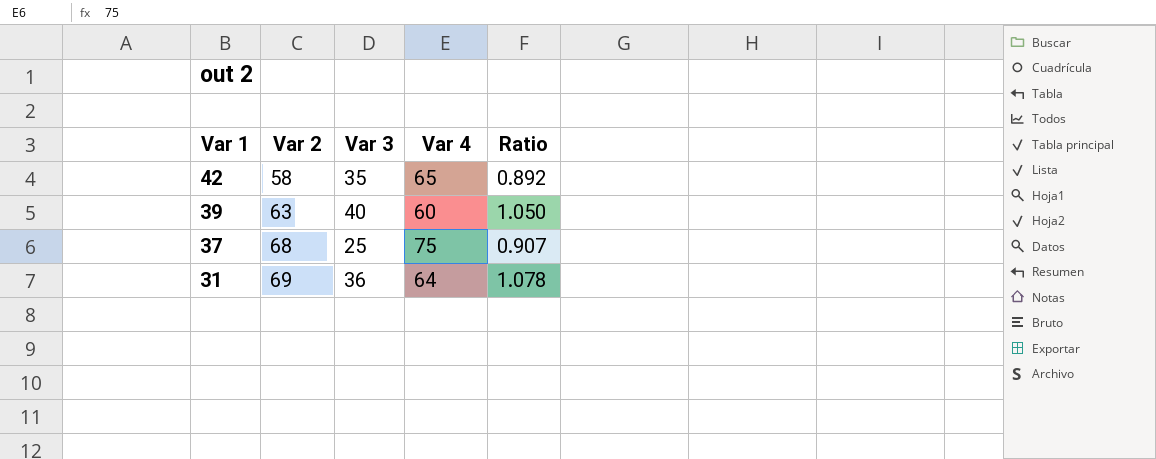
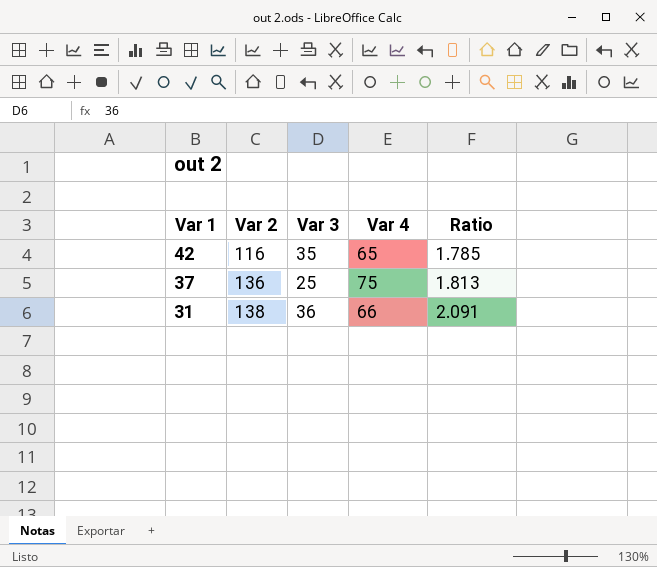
row 39: 63 | 40 | 60 | 1.050 -> none
42 | Var 2: 58 -> 116
42 | Ratio: 0.892 -> 1.785
37 | Var 2: 68 -> 136
37 | Ratio: 0.907 -> 1.813
31 | Var 2: 69 -> 138
31 | Var 4: 64 -> 66
31 | Ratio: 1.078 -> 2.091

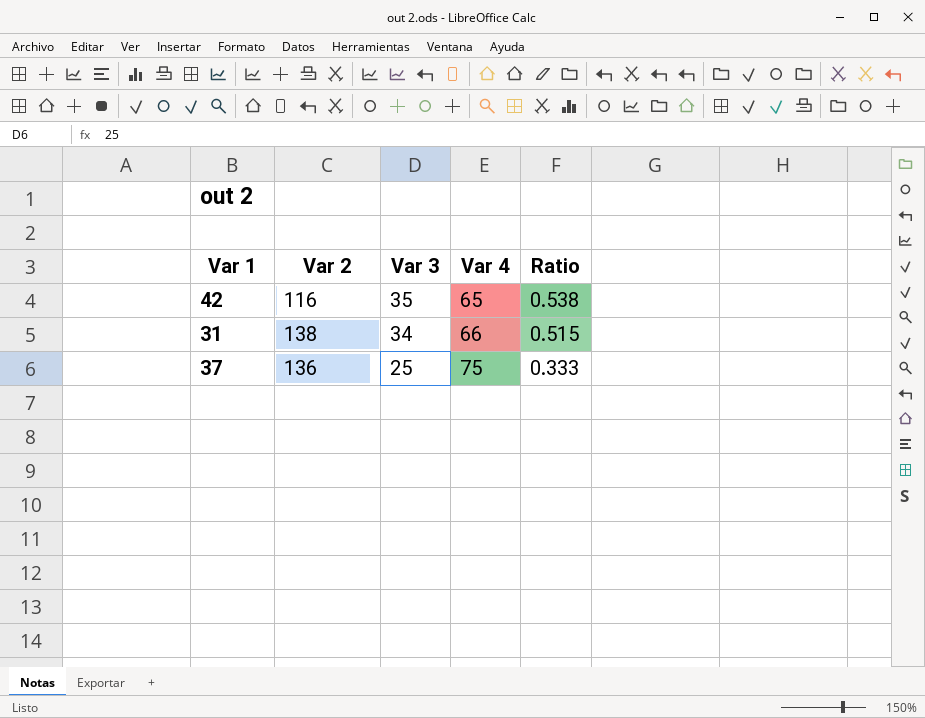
row order: Var 1 descending -> Var 3 descending
column Ratio | formula: [Var 2] / [Var 4] -> [Var 3] / [Var 4]
31 | Var 3: 36 -> 34

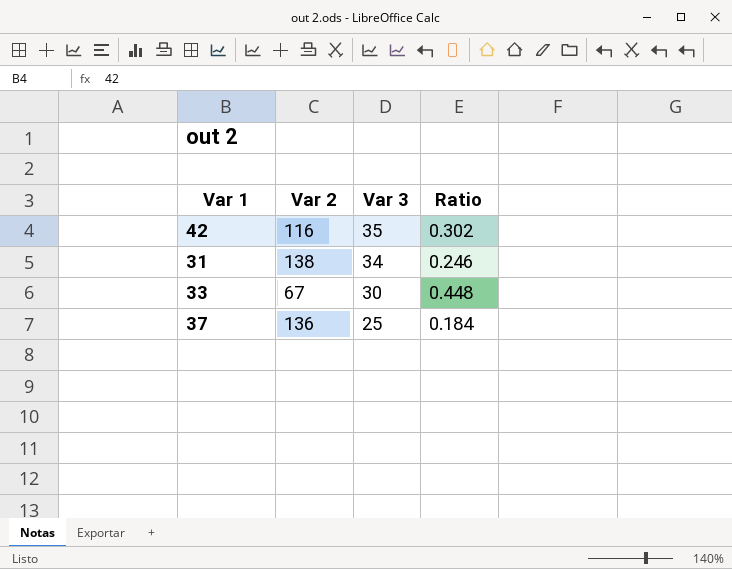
column Var 4 | position: 4 -> none
column Ratio | formula: [Var 3] / [Var 4] -> [Var 3] / [Var 2]
row 33: none -> 67 | 30 | 0.448

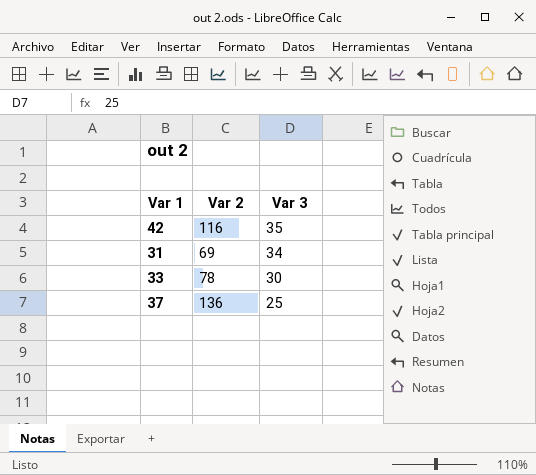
column Ratio | formula: [Var 3] / [Var 2] -> none
31 | Var 2: 138 -> 69
33 | Var 2: 67 -> 78

